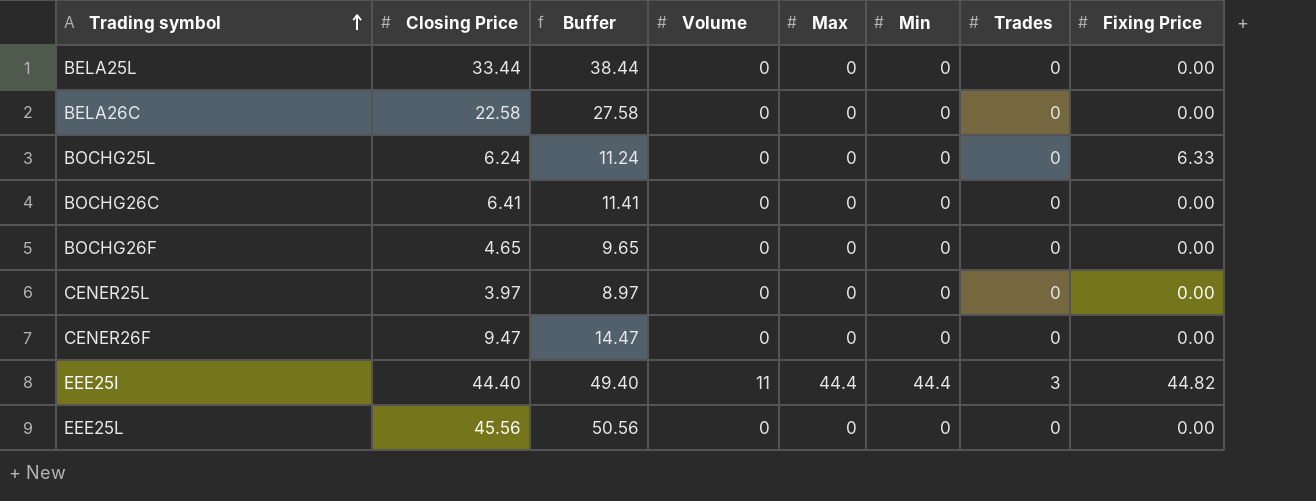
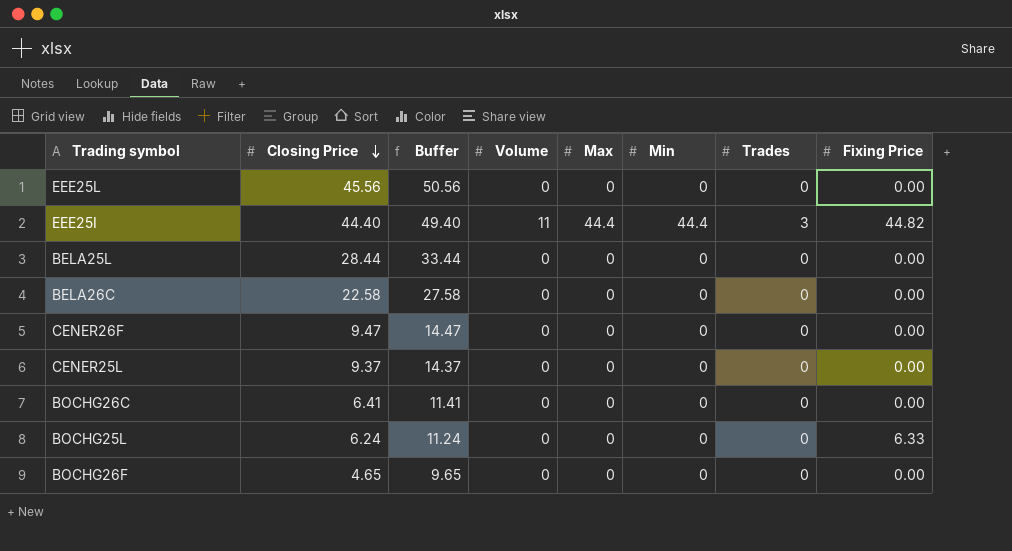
row order: Trading symbol ascending -> Closing Price descending
BELA25L | Closing Price: 33.44 -> 28.44
BELA25L | Buffer: 38.44 -> 33.44
CENER25L | Closing Price: 3.97 -> 9.37
CENER25L | Buffer: 8.97 -> 14.37

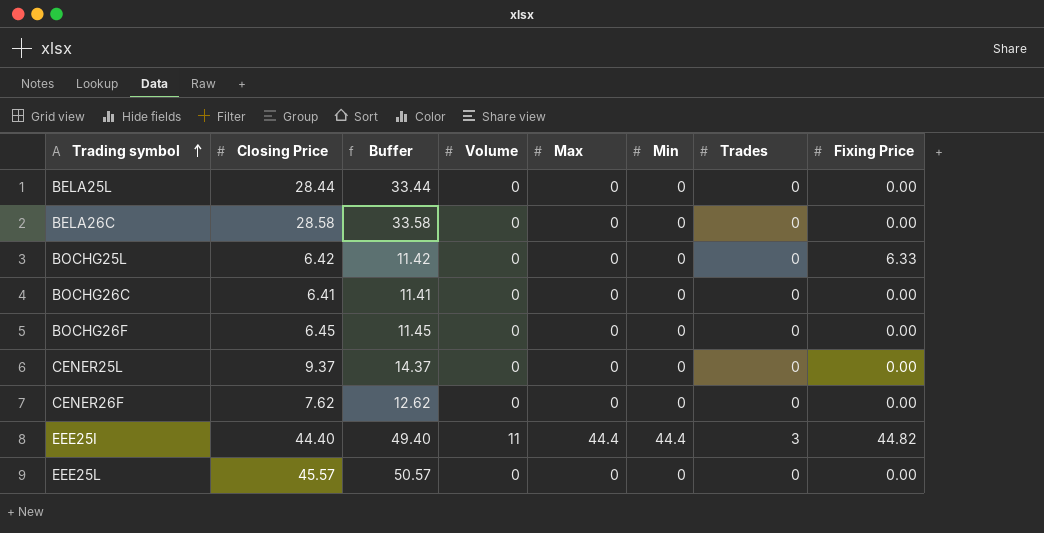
row order: Closing Price descending -> Trading symbol ascending
BELA26C | Closing Price: 22.58 -> 28.58
BELA26C | Buffer: 27.58 -> 33.58
BOCHG25L | Closing Price: 6.24 -> 6.42
BOCHG25L | Buffer: 11.24 -> 11.42
BOCHG26F | Closing Price: 4.65 -> 6.45
BOCHG26F | Buffer: 9.65 -> 11.45
CENER26F | Closing Price: 9.47 -> 7.62
CENER26F | Buffer: 14.47 -> 12.62
EEE25L | Closing Price: 45.56 -> 45.57
EEE25L | Buffer: 50.56 -> 50.57

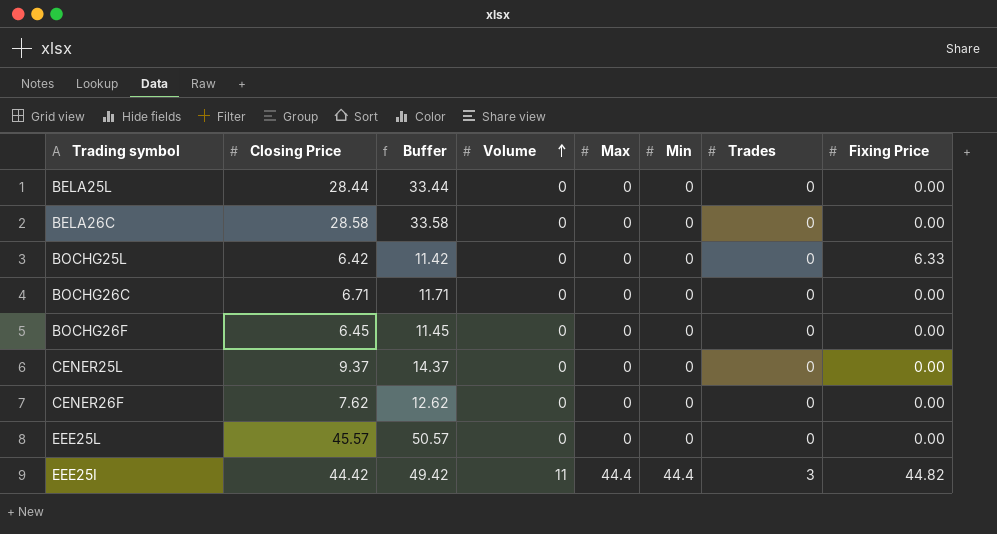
row order: Trading symbol ascending -> Volume ascending
BOCHG26C | Closing Price: 6.41 -> 6.71
BOCHG26C | Buffer: 11.41 -> 11.71
EEE25I | Closing Price: 44.40 -> 44.42
EEE25I | Buffer: 49.40 -> 49.42

